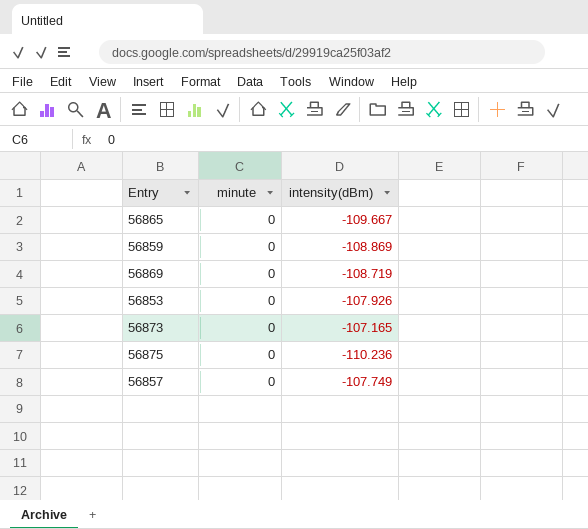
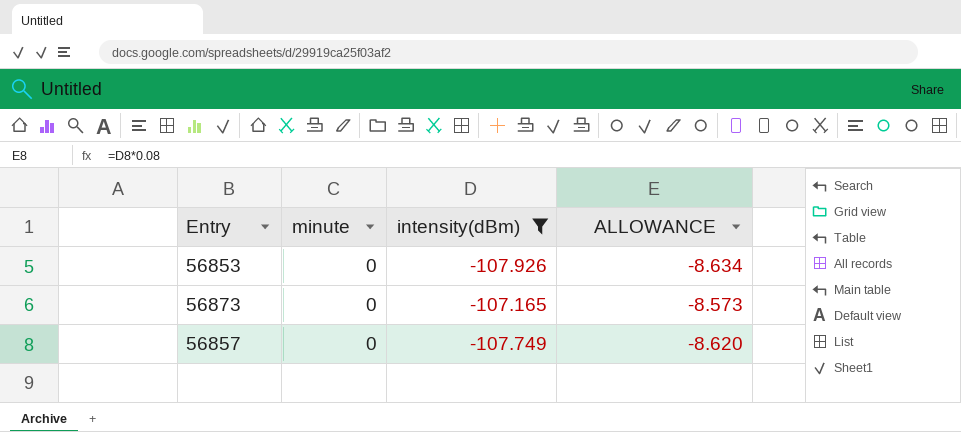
filter: none -> intensity(dBm) >= -107.926
column ALLOWANCE | formula: none -> [intensity(dBm)] * 0.08

